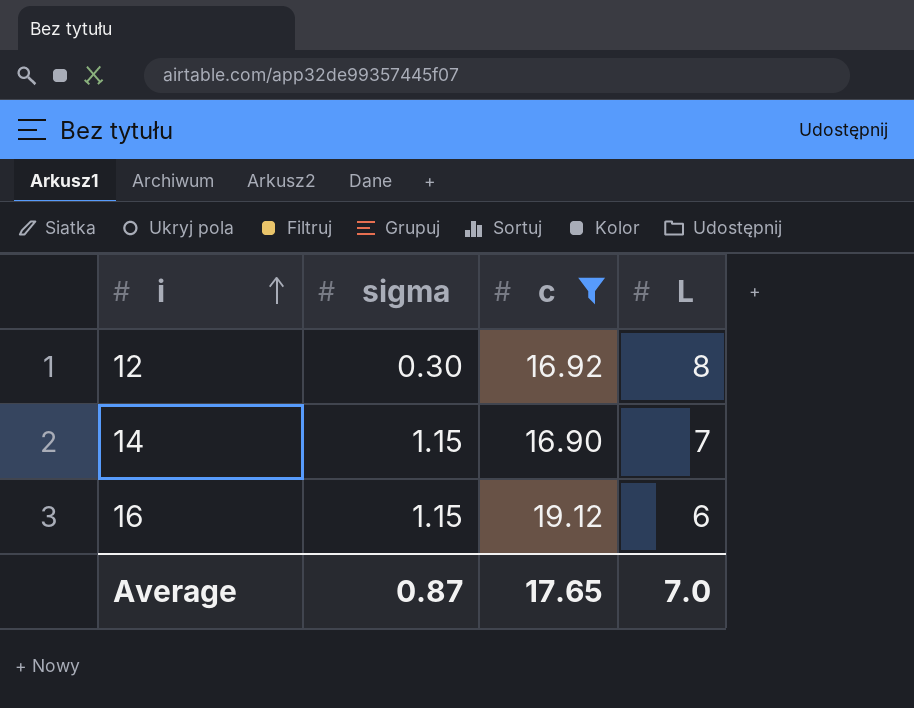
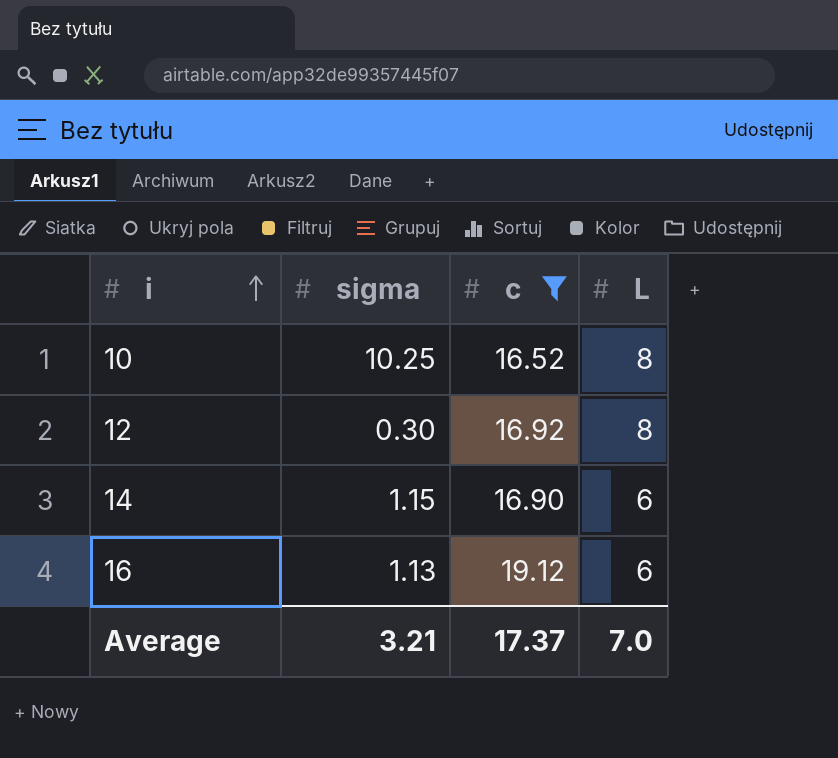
row 10: none -> 10.25 | 16.52 | 8
14 | L: 7 -> 6
16 | sigma: 1.15 -> 1.13
Average | sigma: 0.87 -> 3.21
Average | c: 17.65 -> 17.37

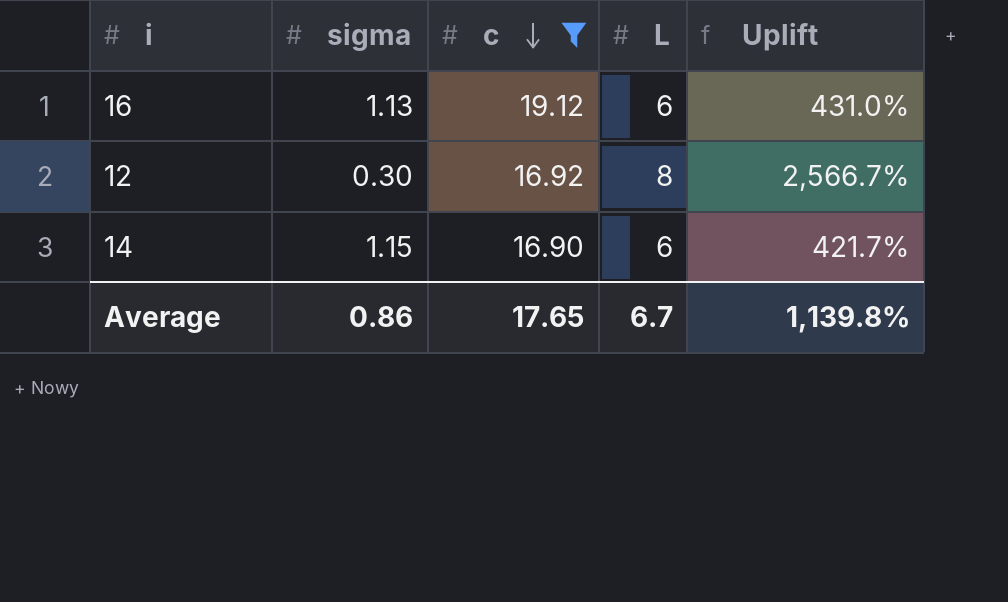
row order: i ascending -> c descending
column Uplift | formula: none -> ([L] - [sigma]) / [sigma]
row 10: 10.25 | 16.52 | 8 -> none
Average | sigma: 3.21 -> 0.86
Average | c: 17.37 -> 17.65
Average | L: 7.0 -> 6.7

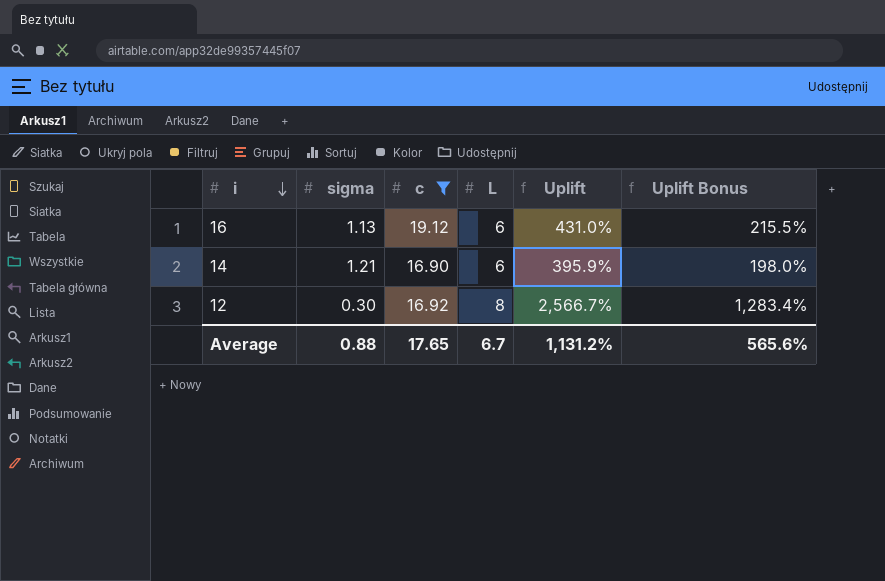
row order: c descending -> i descending
column Uplift Bonus | formula: none -> [Uplift] * 0.5
14 | sigma: 1.15 -> 1.21
14 | Uplift: 421.7% -> 395.9%
Average | sigma: 0.86 -> 0.88
Average | Uplift: 1,139.8% -> 1,131.2%

